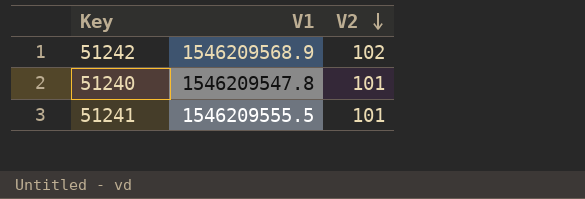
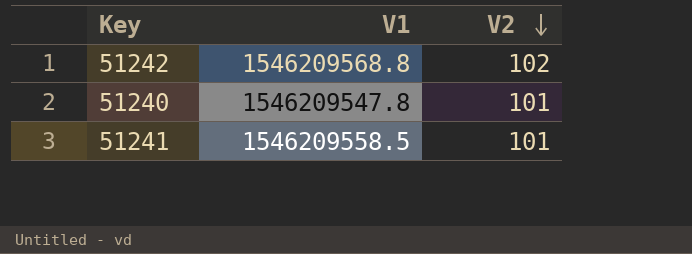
51242 | V1: 1546209568.9 -> 1546209568.8
51241 | V1: 1546209555.5 -> 1546209558.5

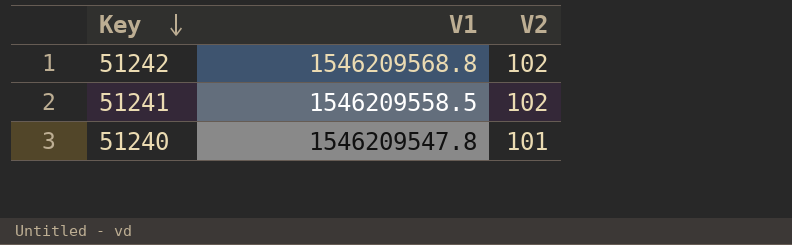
row order: V2 descending -> Key descending
51241 | V2: 101 -> 102

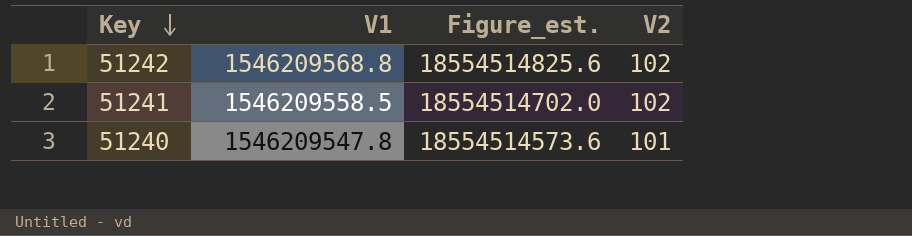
column Figure_est. | formula: none -> [V1] * 12

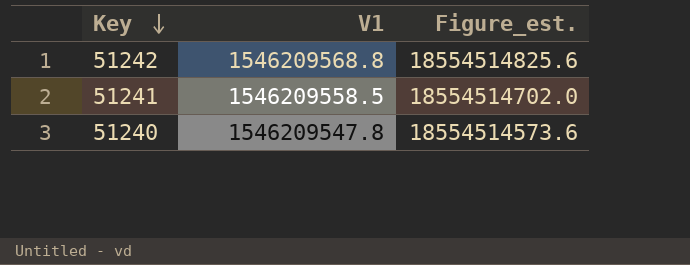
column V2 | position: 4 -> none

